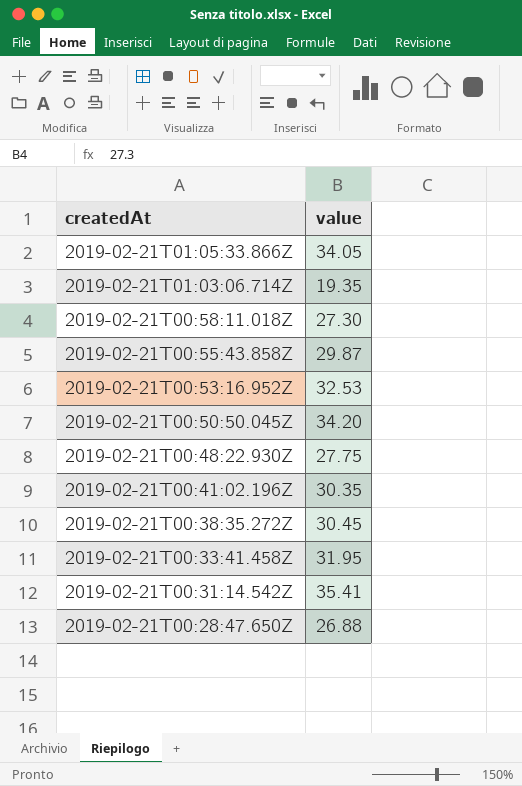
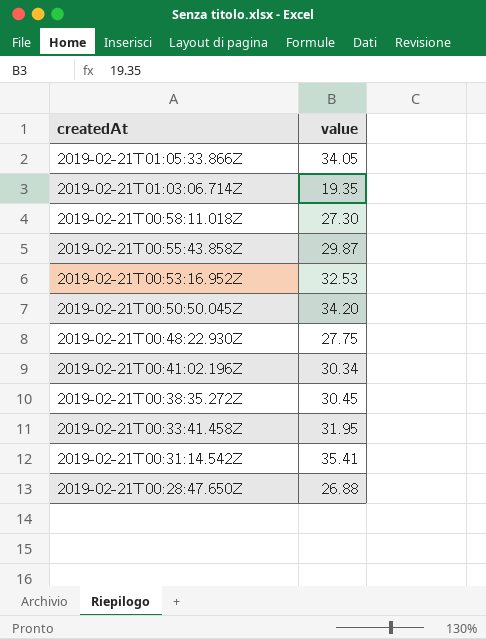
2019-02-21T00:41:02.196Z | value: 30.35 -> 30.34

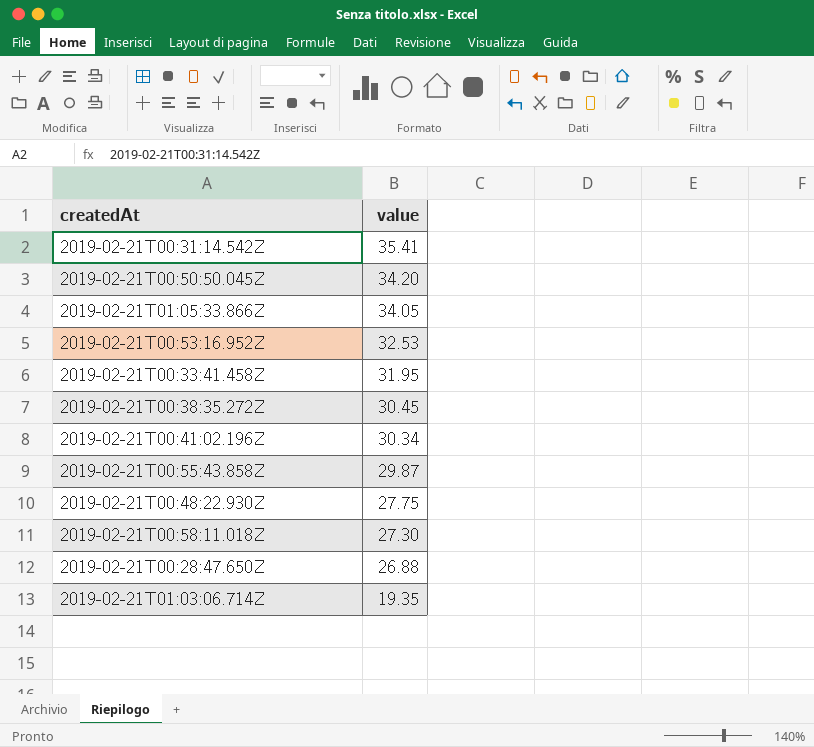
row order: createdAt descending -> value descending

